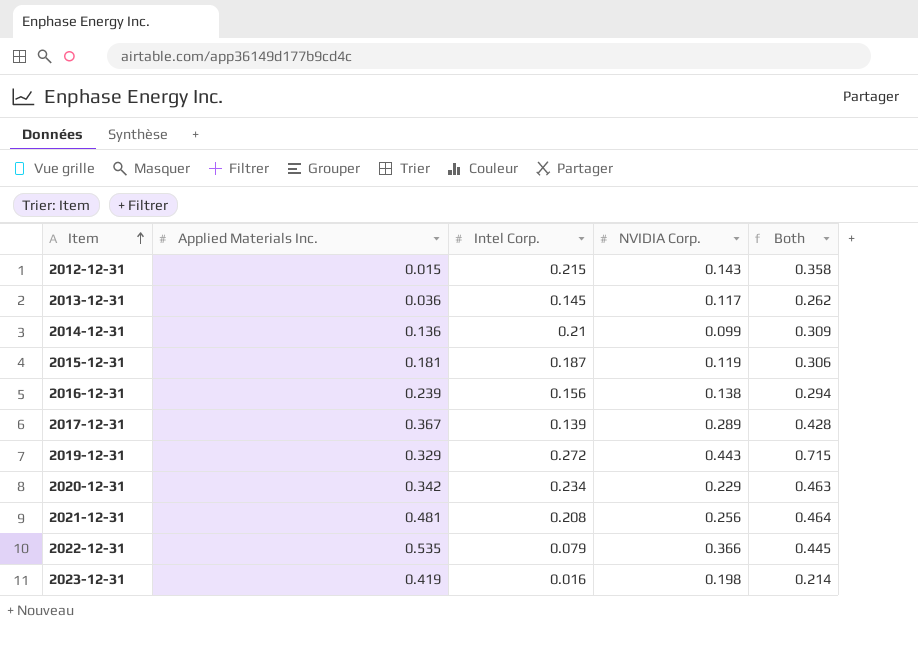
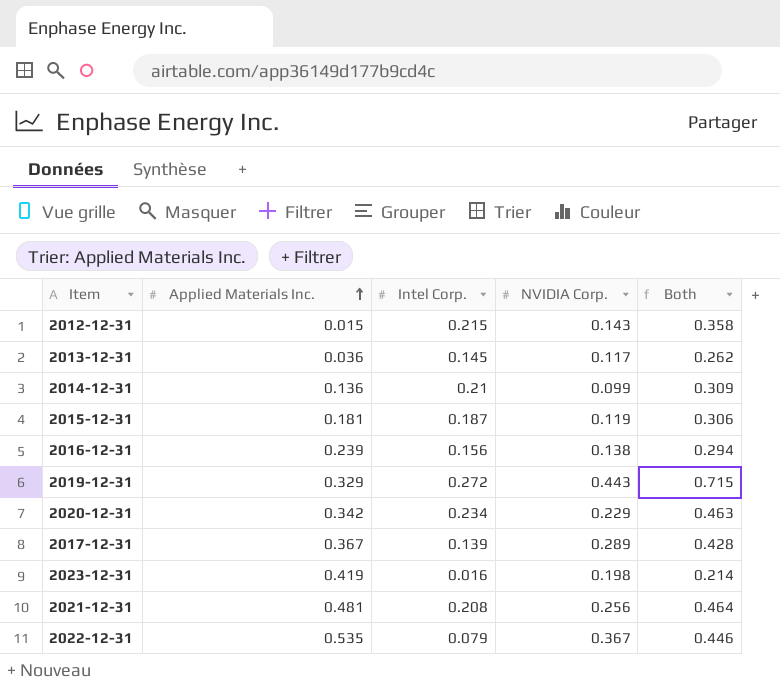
row order: Item ascending -> Applied Materials Inc. ascending
2022-12-31 | NVIDIA Corp.: 0.366 -> 0.367
2022-12-31 | Both: 0.445 -> 0.446

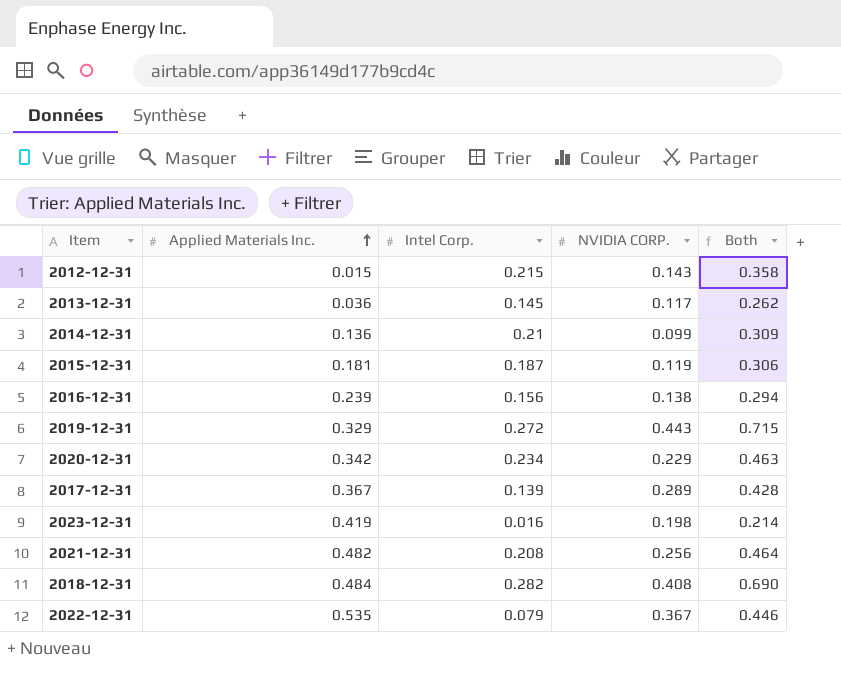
column name: NVIDIA Corp. -> NVIDIA CORP.
2021-12-31 | Applied Materials Inc.: 0.481 -> 0.482
row 2018-12-31: none -> 0.484 | 0.282 | 0.408 | 0.690

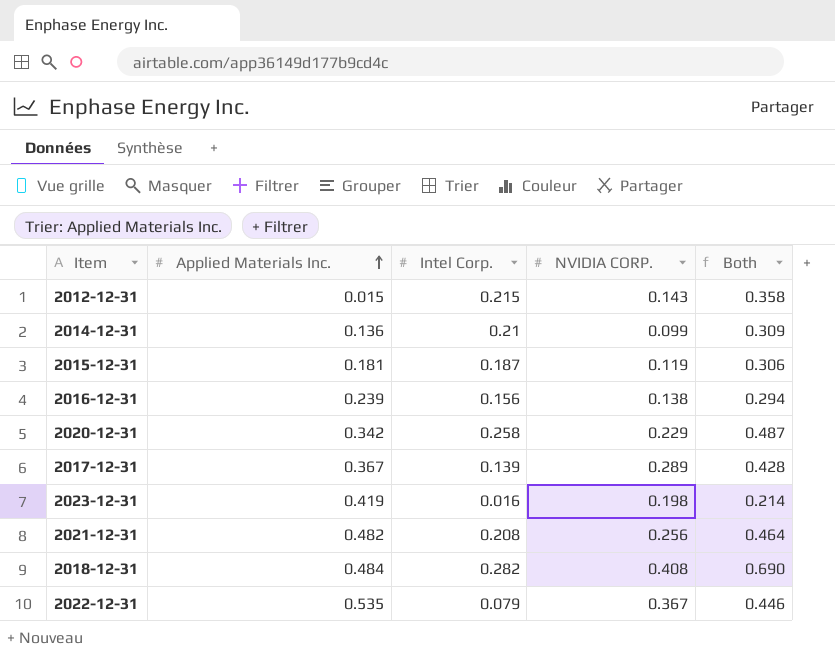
row 2013-12-31: 0.036 | 0.145 | 0.117 | 0.262 -> none
row 2019-12-31: 0.329 | 0.272 | 0.443 | 0.715 -> none
2020-12-31 | Intel Corp.: 0.234 -> 0.258
2020-12-31 | Both: 0.463 -> 0.487

